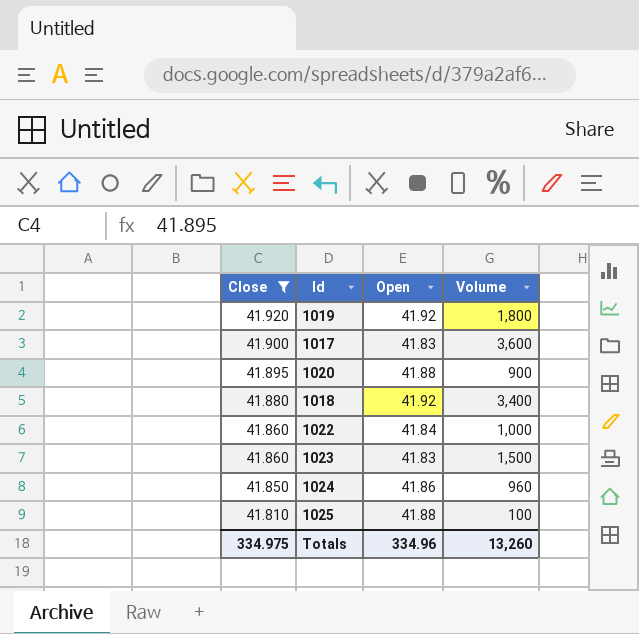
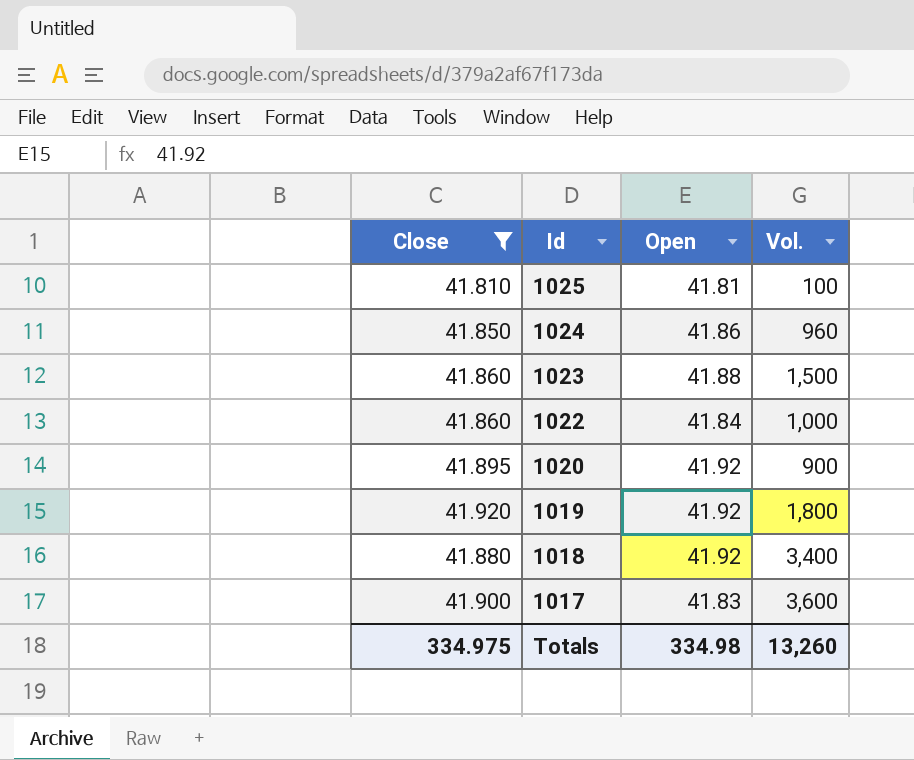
row order: Close descending -> Id descending
column name: Volume -> Vol.
1025 | Open: 41.88 -> 41.81
1023 | Open: 41.83 -> 41.88
1020 | Open: 41.88 -> 41.92
Totals | Open: 334.96 -> 334.98

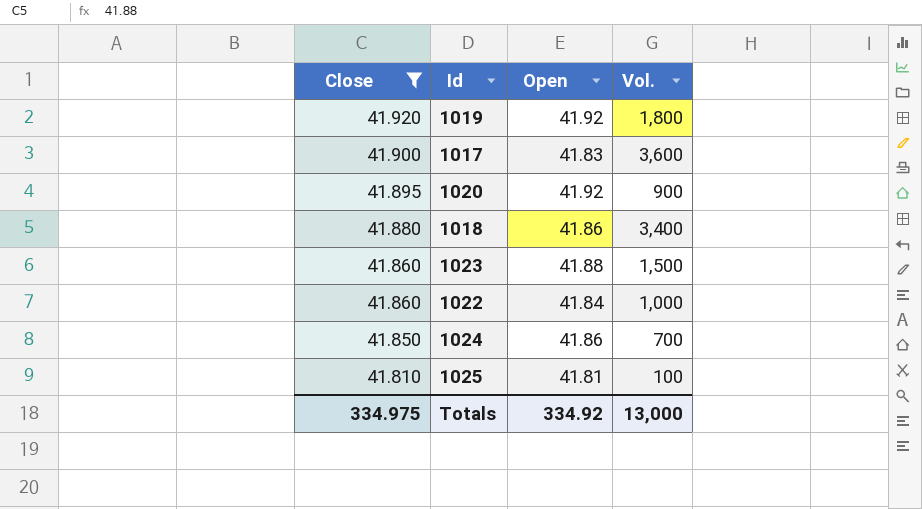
row order: Id descending -> Close descending
1018 | Open: 41.92 -> 41.86
1024 | Vol.: 960 -> 700
Totals | Open: 334.98 -> 334.92
Totals | Vol.: 13,260 -> 13,000

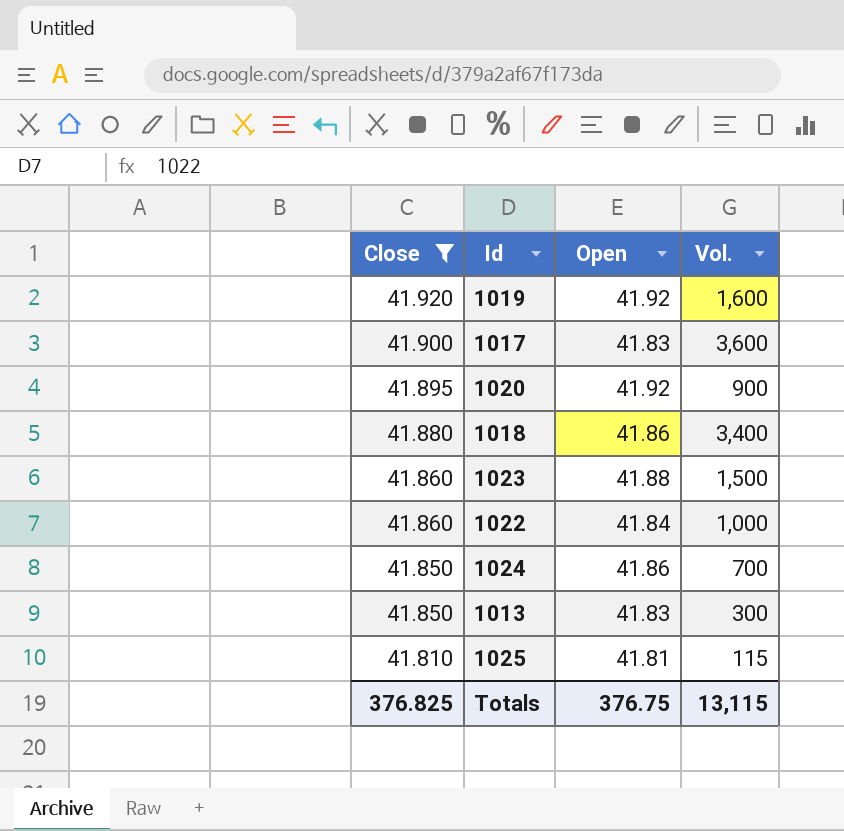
1019 | Vol.: 1,800 -> 1,600
row 1013: none -> 41.850 | 41.83 | 300
1025 | Vol.: 100 -> 115
Totals | Close: 334.975 -> 376.825
Totals | Open: 334.92 -> 376.75
Totals | Vol.: 13,000 -> 13,115

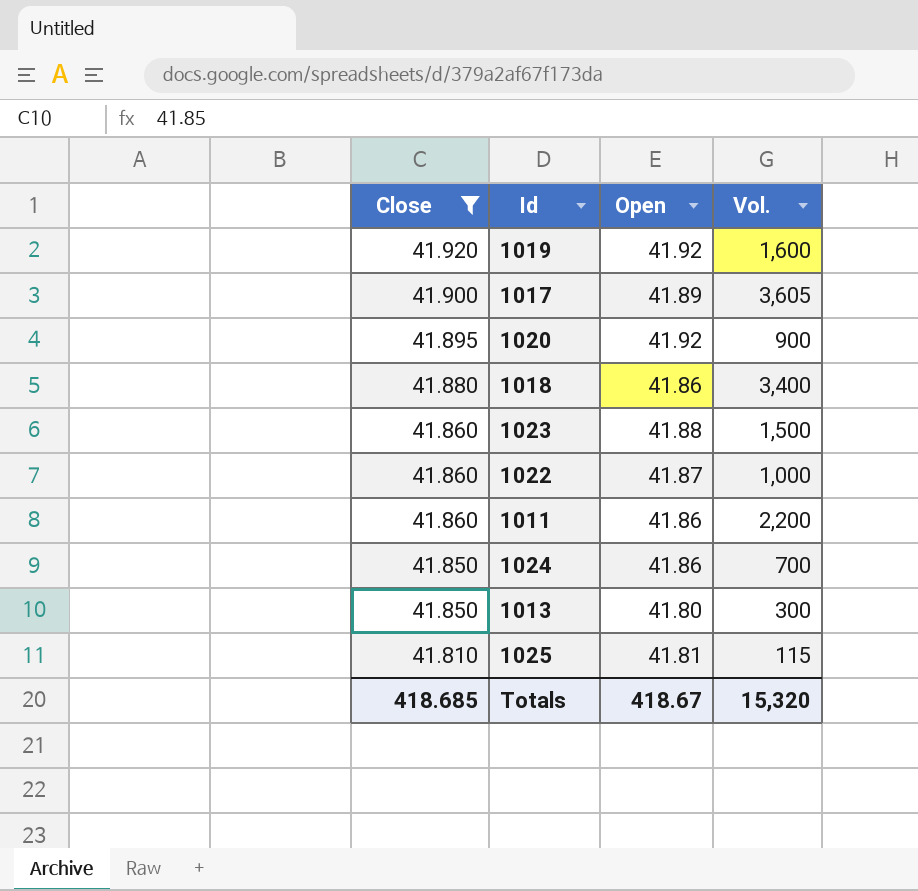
1017 | Open: 41.83 -> 41.89
1017 | Vol.: 3,600 -> 3,605
1022 | Open: 41.84 -> 41.87
row 1011: none -> 41.860 | 41.86 | 2,200
1013 | Open: 41.83 -> 41.80
Totals | Close: 376.825 -> 418.685
Totals | Open: 376.75 -> 418.67
Totals | Vol.: 13,115 -> 15,320

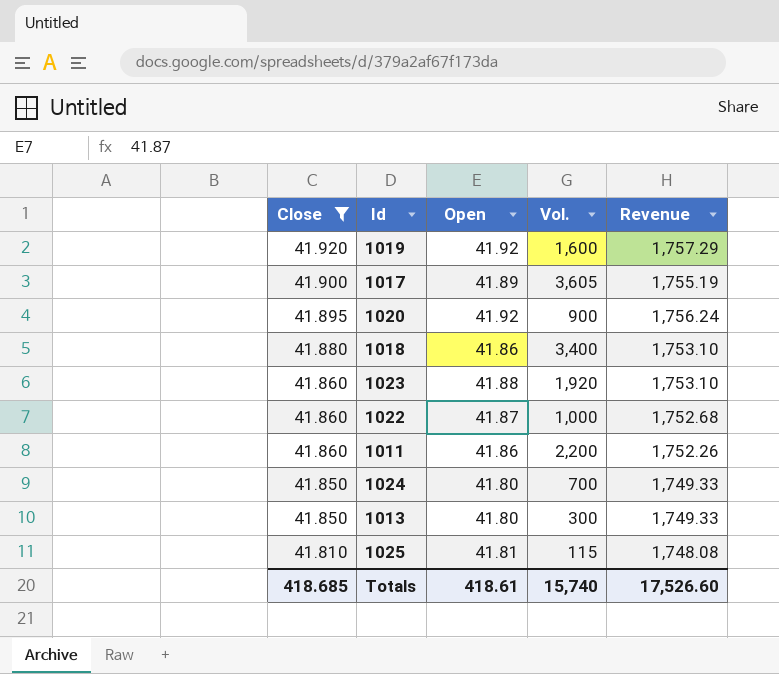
column Revenue | formula: none -> [Close] * [Open]
1023 | Vol.: 1,500 -> 1,920
1024 | Open: 41.86 -> 41.80
Totals | Open: 418.67 -> 418.61
Totals | Vol.: 15,320 -> 15,740

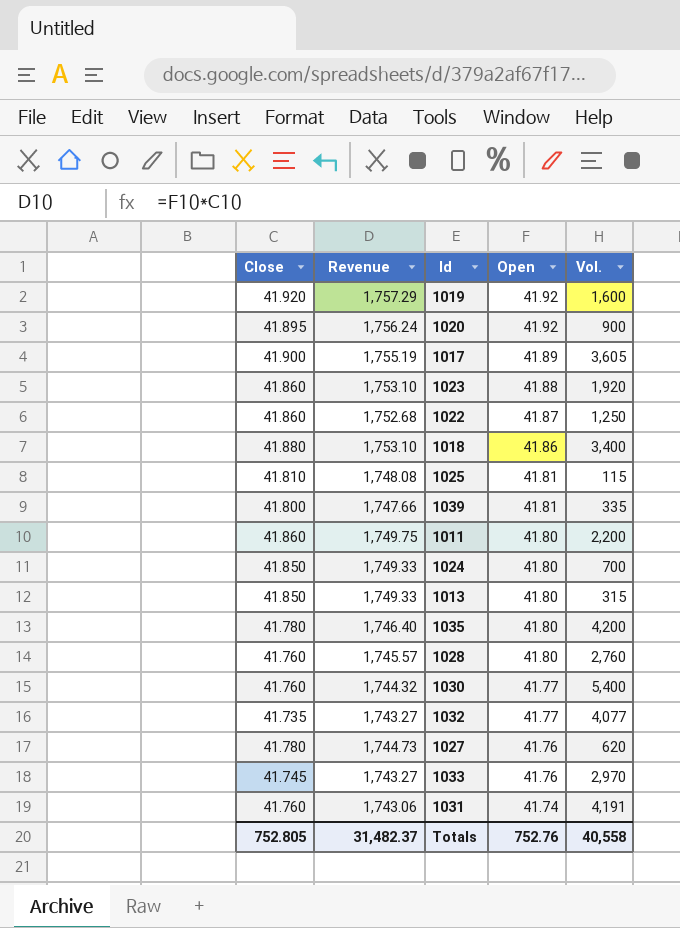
filter: Close >= 41.810 -> none
row order: Close descending -> Open descending
column Revenue | position: 5 -> 2
1022 | Vol.: 1,000 -> 1,250
1011 | Revenue: 1,752.26 -> 1,749.75
1011 | Open: 41.86 -> 41.80
1013 | Vol.: 300 -> 315
Totals | Close: 418.685 -> 752.805
Totals | Revenue: 17,526.60 -> 31,482.37
Totals | Open: 418.61 -> 752.76
Totals | Vol.: 15,740 -> 40,558

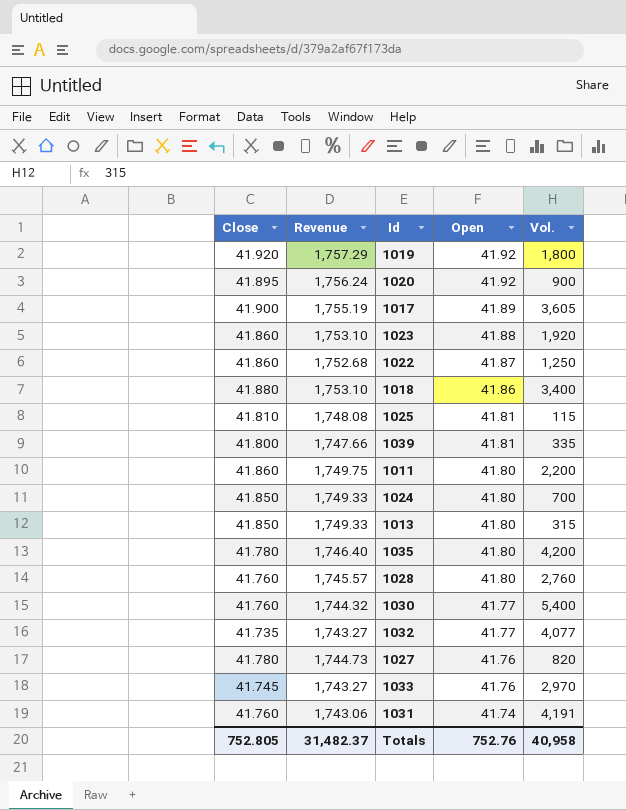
1019 | Vol.: 1,600 -> 1,800
1027 | Vol.: 620 -> 820
Totals | Vol.: 40,558 -> 40,958

